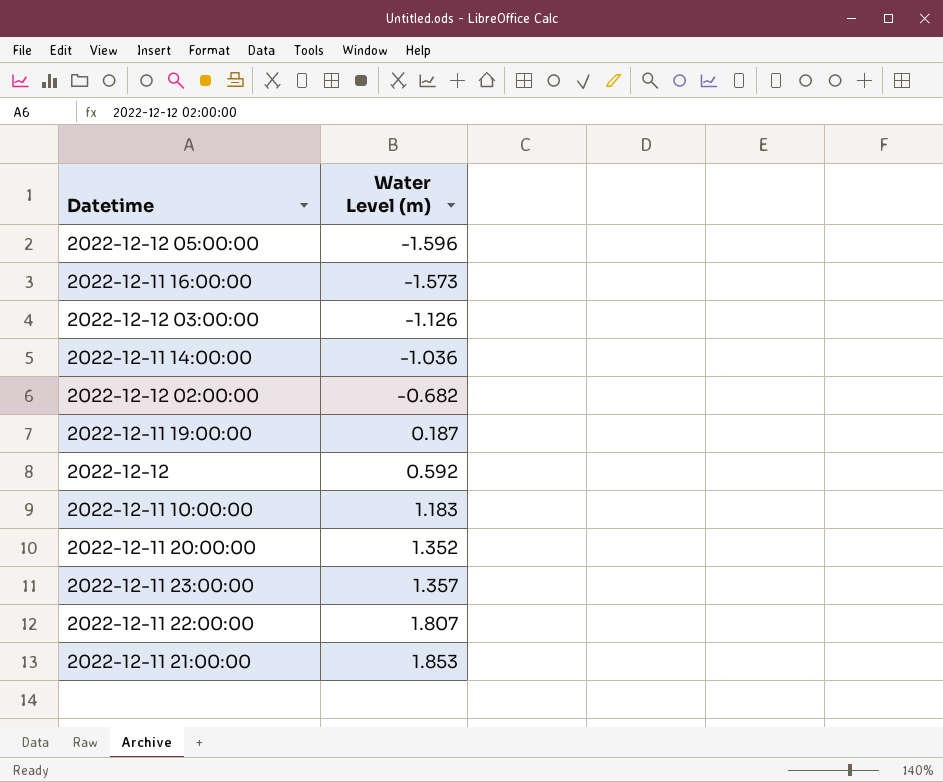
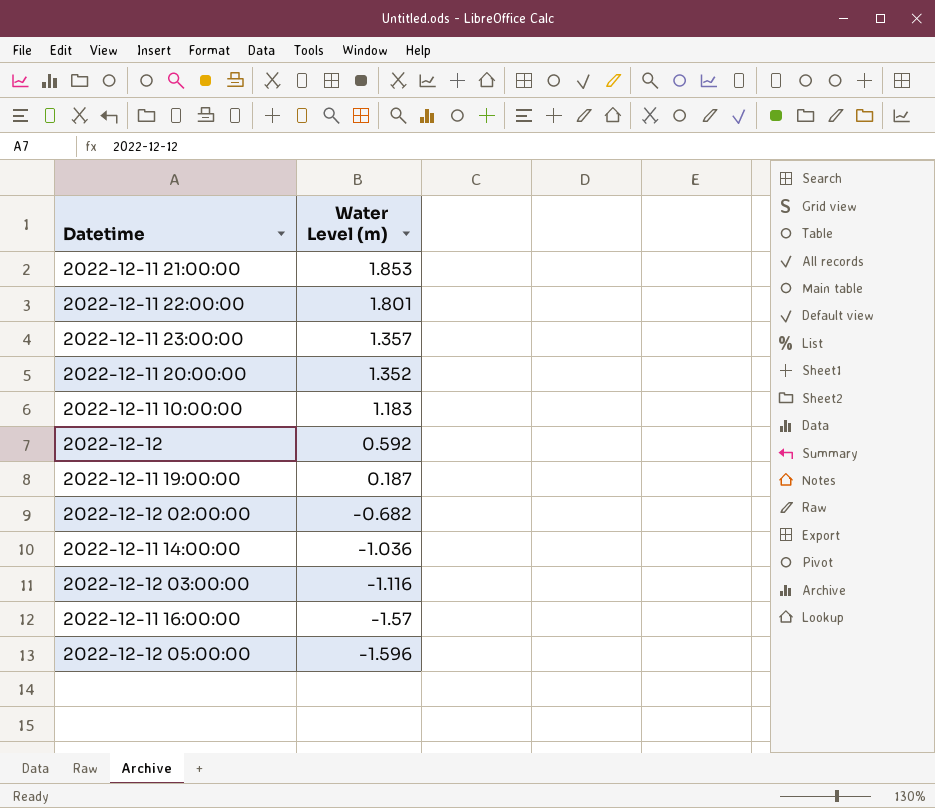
row order: Water Level (m) ascending -> Water Level (m) descending
2022-12-11 22:00:00 | Water Level (m): 1.807 -> 1.801
2022-12-12 03:00:00 | Water Level (m): -1.126 -> -1.116
2022-12-11 16:00:00 | Water Level (m): -1.573 -> -1.57

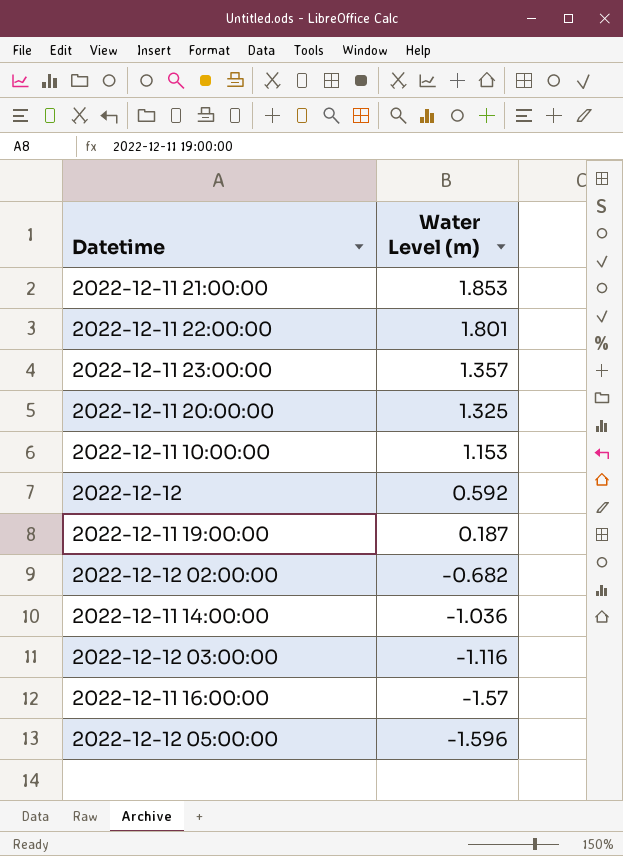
2022-12-11 20:00:00 | Water Level (m): 1.352 -> 1.325
2022-12-11 10:00:00 | Water Level (m): 1.183 -> 1.153

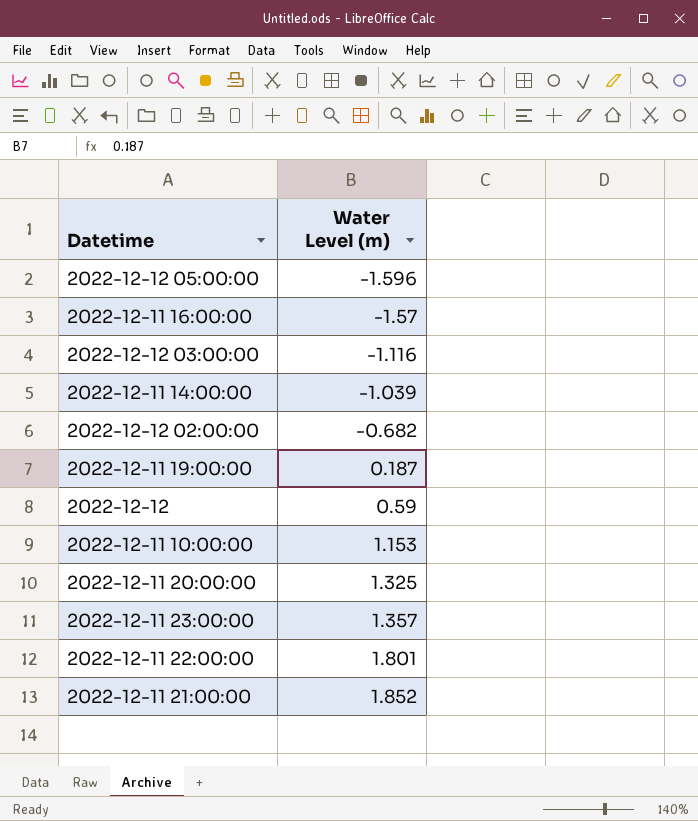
row order: Water Level (m) descending -> Water Level (m) ascending
2022-12-11 14:00:00 | Water Level (m): -1.036 -> -1.039
2022-12-12 | Water Level (m): 0.592 -> 0.59
2022-12-11 21:00:00 | Water Level (m): 1.853 -> 1.852

